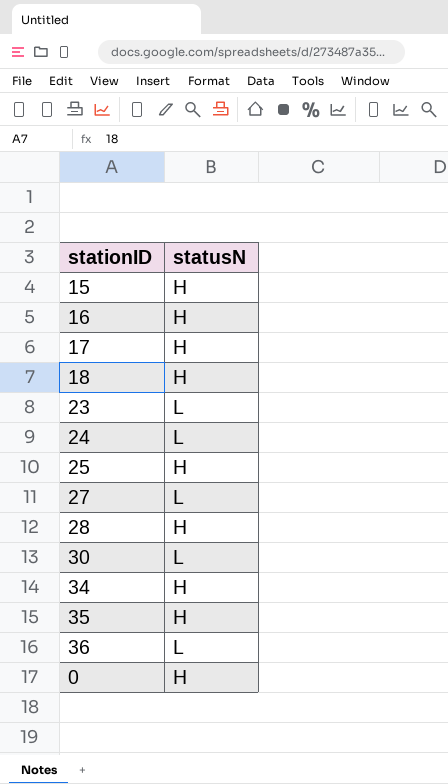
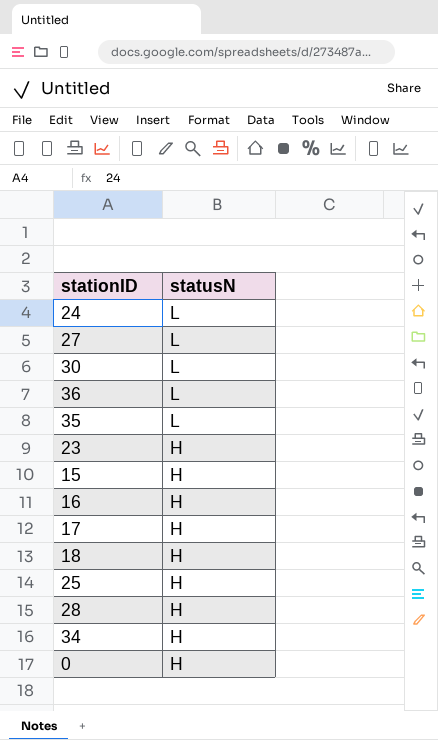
row order: none -> statusN descending
35 | statusN: H -> L
23 | statusN: L -> H

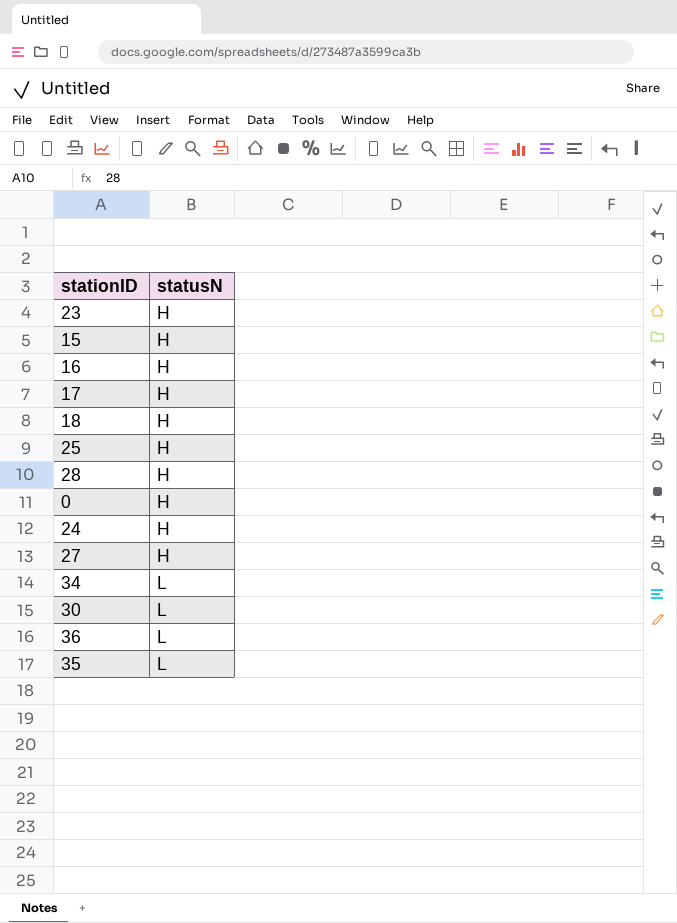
row order: statusN descending -> statusN ascending
24 | statusN: L -> H
27 | statusN: L -> H
34 | statusN: H -> L

